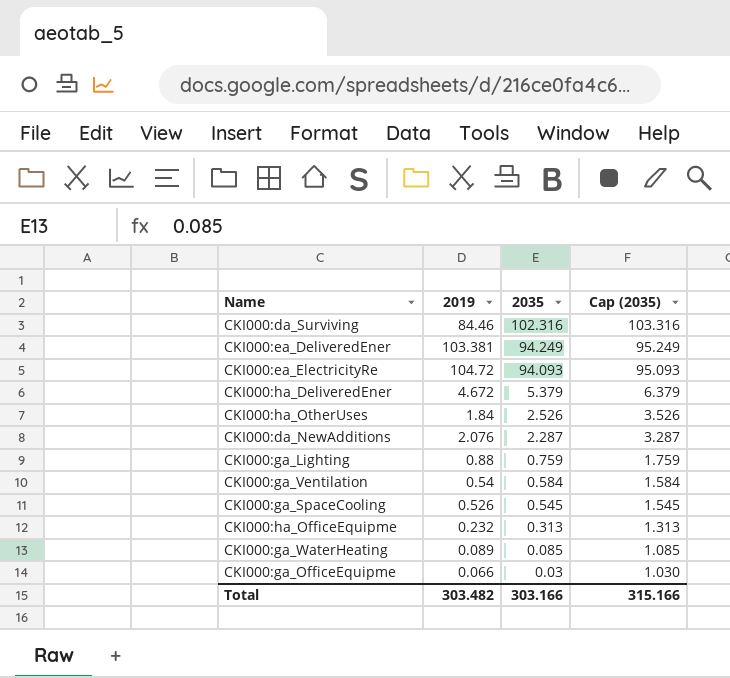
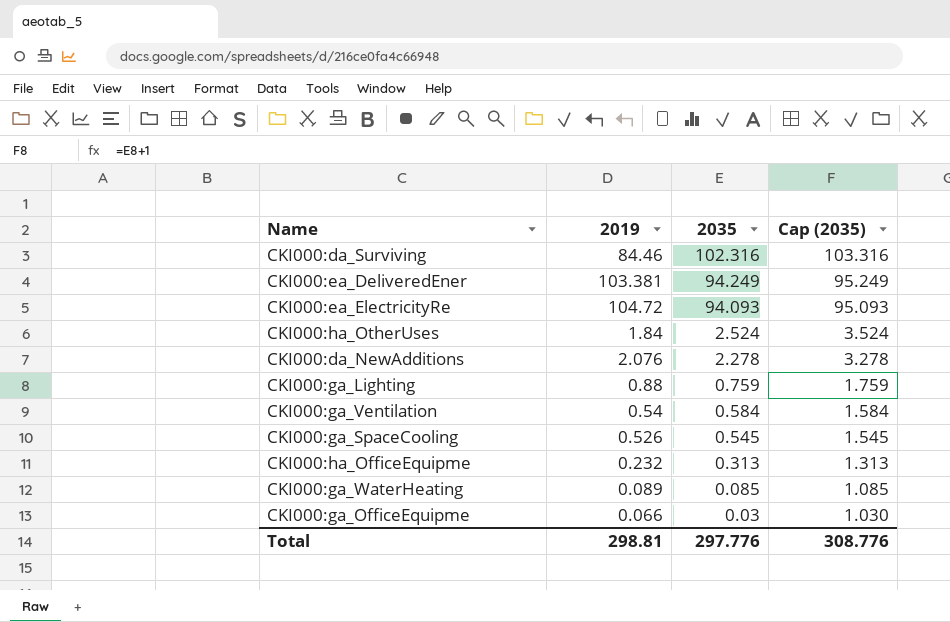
row CKI000:ha_DeliveredEner: 4.672 | 5.379 | 6.379 -> none
CKI000:ha_OtherUses | 2035: 2.526 -> 2.524
CKI000:ha_OtherUses | Cap (2035): 3.526 -> 3.524
CKI000:da_NewAdditions | 2035: 2.287 -> 2.278
CKI000:da_NewAdditions | Cap (2035): 3.287 -> 3.278
Total | 2019: 303.482 -> 298.81
Total | 2035: 303.166 -> 297.776
Total | Cap (2035): 315.166 -> 308.776

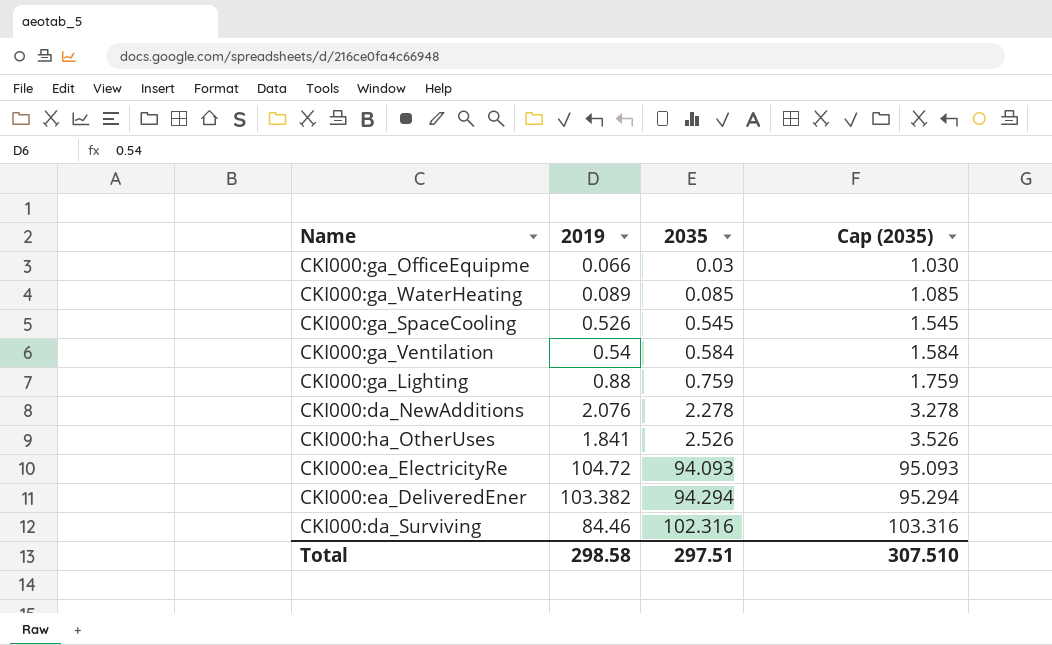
row order: 2035 descending -> 2035 ascending
row CKI000:ha_OfficeEquipme: 0.232 | 0.313 | 1.313 -> none
CKI000:ha_OtherUses | 2019: 1.84 -> 1.841
CKI000:ha_OtherUses | 2035: 2.524 -> 2.526
CKI000:ha_OtherUses | Cap (2035): 3.524 -> 3.526
CKI000:ea_DeliveredEner | 2019: 103.381 -> 103.382
CKI000:ea_DeliveredEner | 2035: 94.249 -> 94.294
CKI000:ea_DeliveredEner | Cap (2035): 95.249 -> 95.294
Total | 2019: 298.81 -> 298.58
Total | 2035: 297.776 -> 297.51
Total | Cap (2035): 308.776 -> 307.510

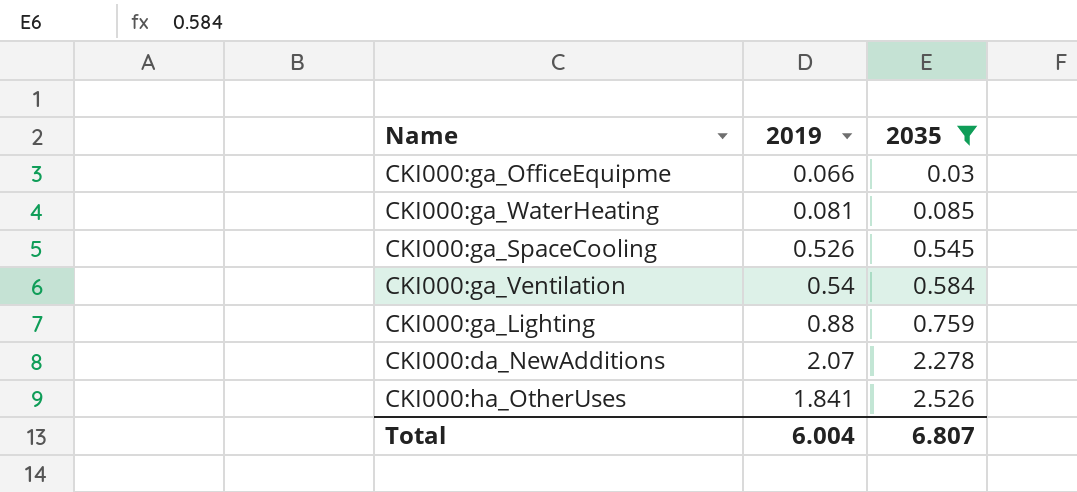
filter: none -> 2035 <= 2.526
column Cap (2035) | formula: [2035] + 1 -> none
CKI000:ga_WaterHeating | 2019: 0.089 -> 0.081
CKI000:da_NewAdditions | 2019: 2.076 -> 2.07
Total | 2019: 298.58 -> 6.004
Total | 2035: 297.51 -> 6.807

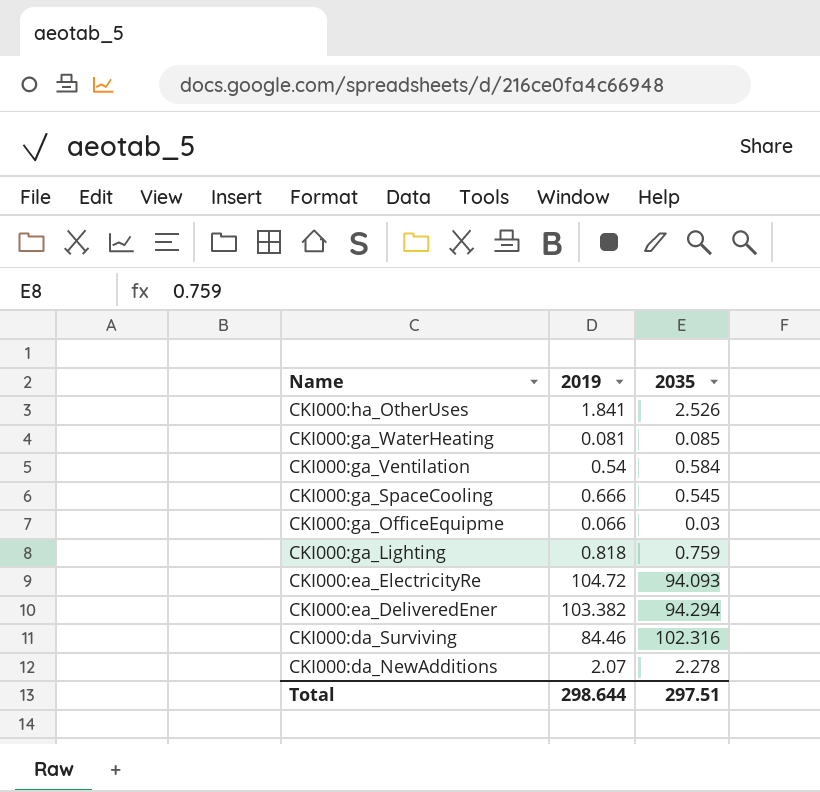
filter: 2035 <= 2.526 -> none
row order: 2035 ascending -> Name descending
CKI000:ga_SpaceCooling | 2019: 0.526 -> 0.666
CKI000:ga_Lighting | 2019: 0.88 -> 0.818
Total | 2019: 6.004 -> 298.644
Total | 2035: 6.807 -> 297.51

